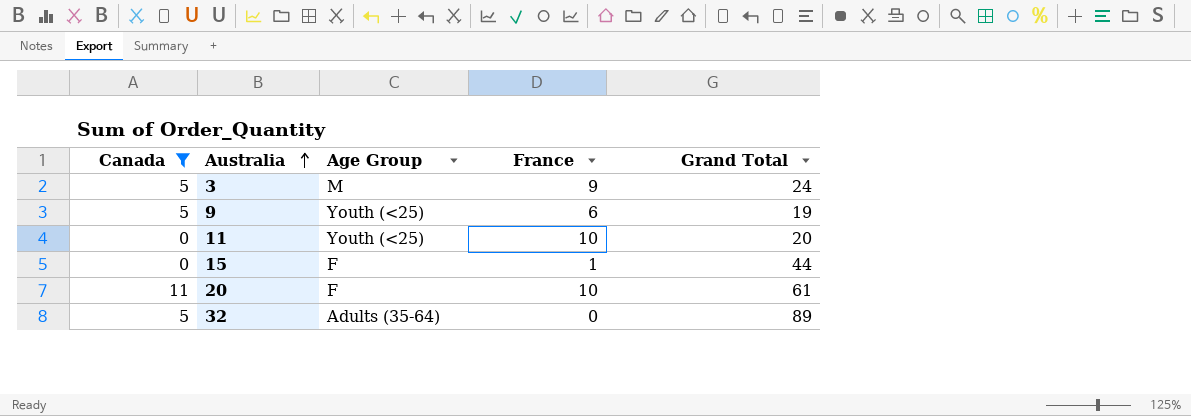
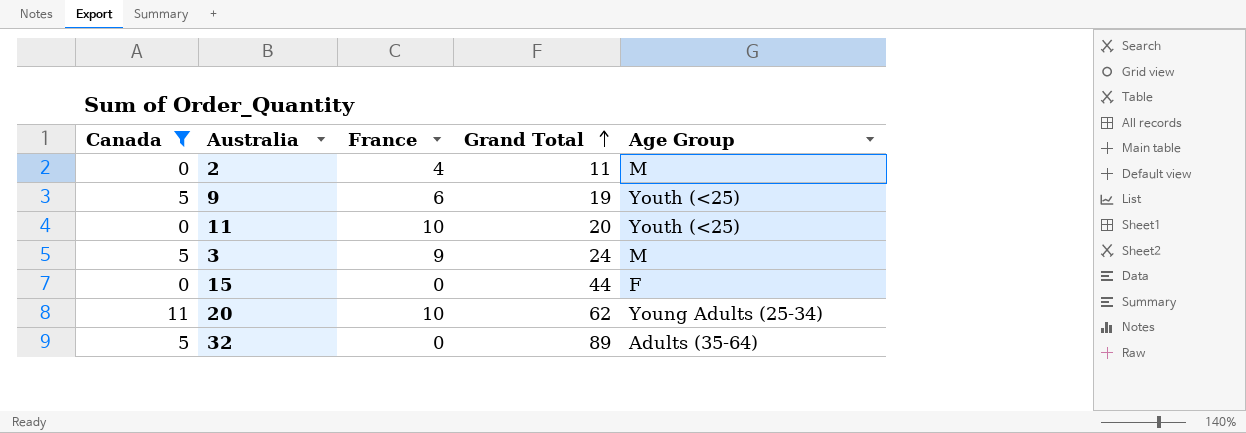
row order: Australia ascending -> Grand Total ascending
column Age Group | position: 3 -> 5
row 2: none -> 0 | 4 | 11 | M
15 | France: 1 -> 0
20 | Grand Total: 61 -> 62
20 | Age Group: F -> Young Adults (25-34)

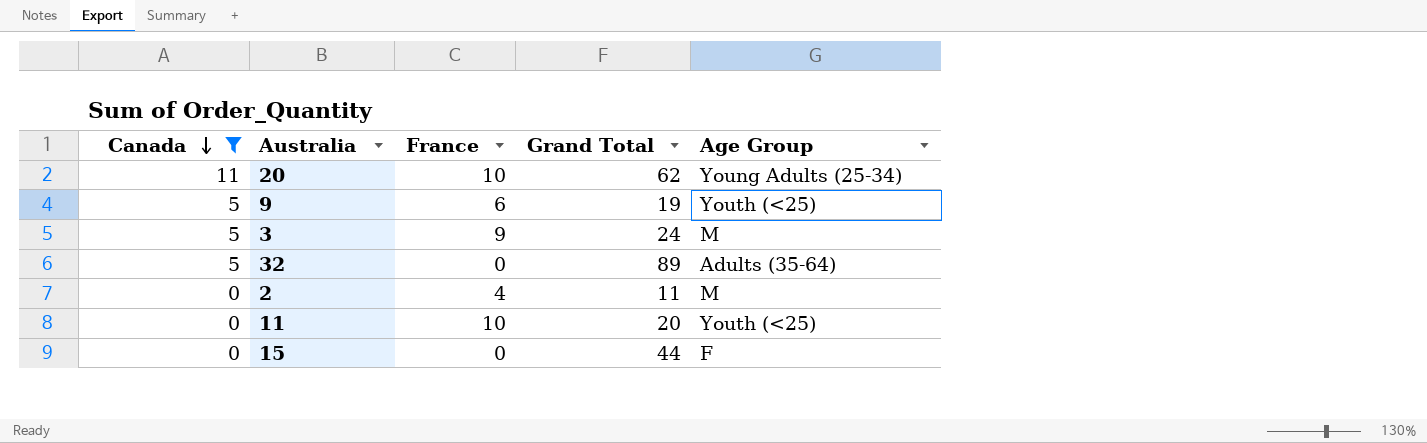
row order: Grand Total ascending -> Canada descending

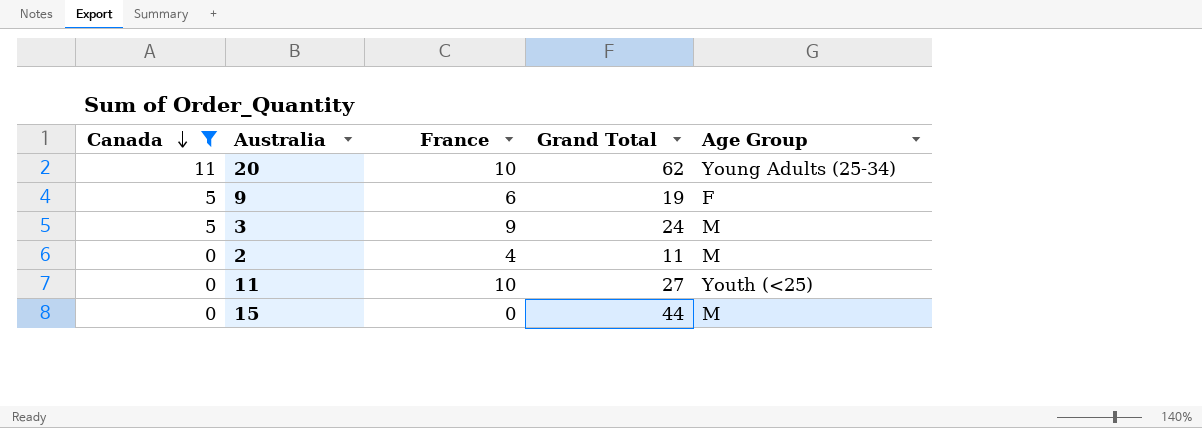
row 32: 5 | 0 | 89 | Adults (35-64) -> none
9 | Age Group: Youth (<25) -> F
11 | Grand Total: 20 -> 27
15 | Age Group: F -> M

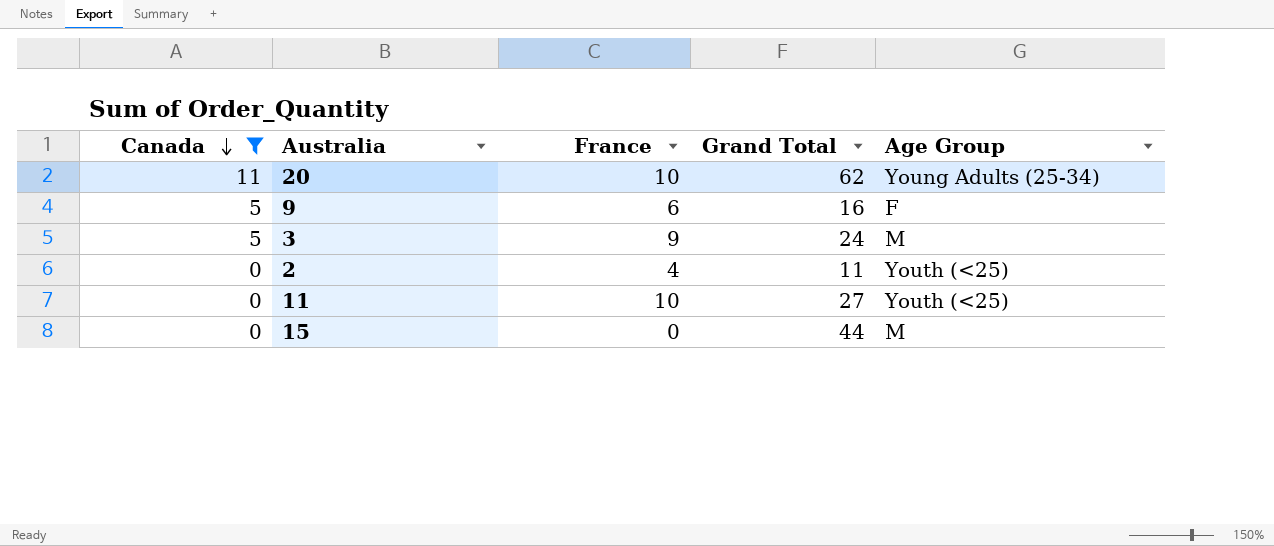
9 | Grand Total: 19 -> 16
2 | Age Group: M -> Youth (<25)

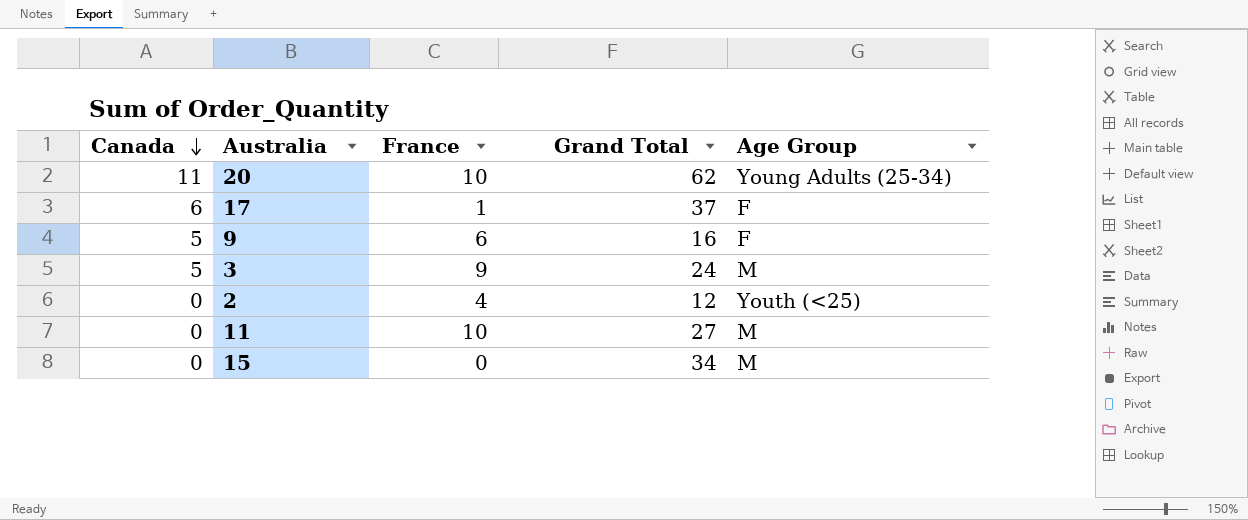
filter: Canada != 6 -> none
2 | Grand Total: 11 -> 12
11 | Age Group: Youth (<25) -> M
15 | Grand Total: 44 -> 34

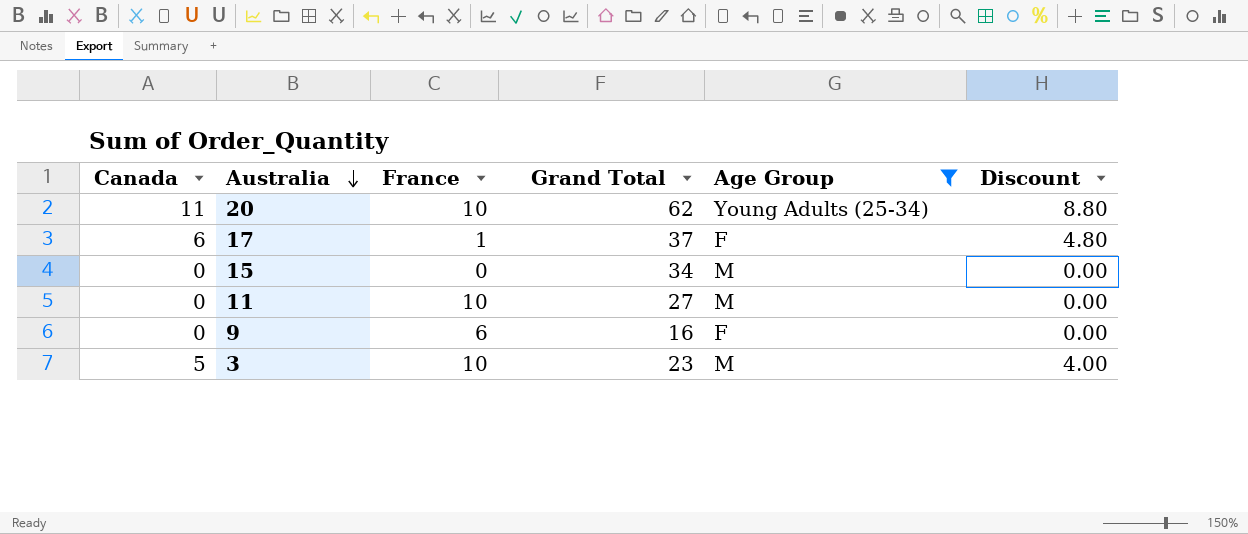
filter: none -> Age Group != Youth (<25)
row order: Canada descending -> Australia descending
column Discount | formula: none -> [Canada] * 0.8
9 | Canada: 5 -> 0
3 | France: 9 -> 10
3 | Grand Total: 24 -> 23

